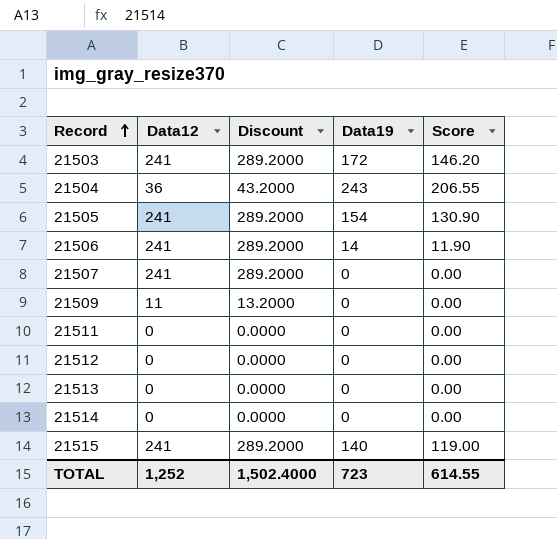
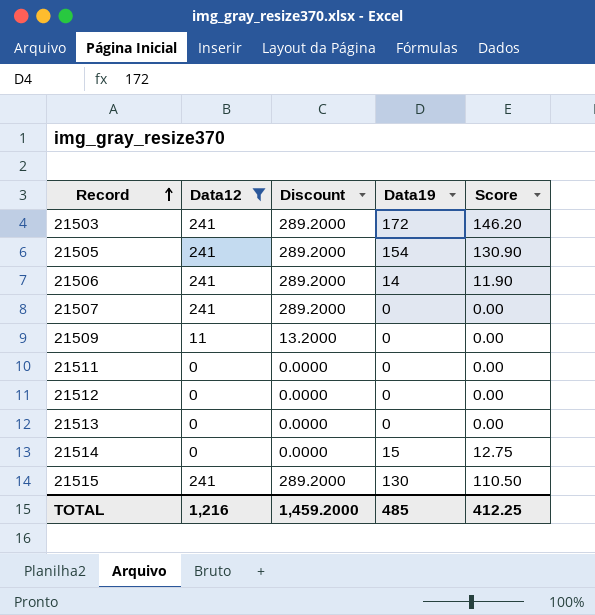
filter: none -> Data12 != 36
21514 | Data19: 0 -> 15
21514 | Score: 0.00 -> 12.75
21515 | Data19: 140 -> 130
21515 | Score: 119.00 -> 110.50
TOTAL | Data12: 1,252 -> 1,216
TOTAL | Discount: 1,502.4000 -> 1,459.2000
TOTAL | Data19: 723 -> 485
TOTAL | Score: 614.55 -> 412.25

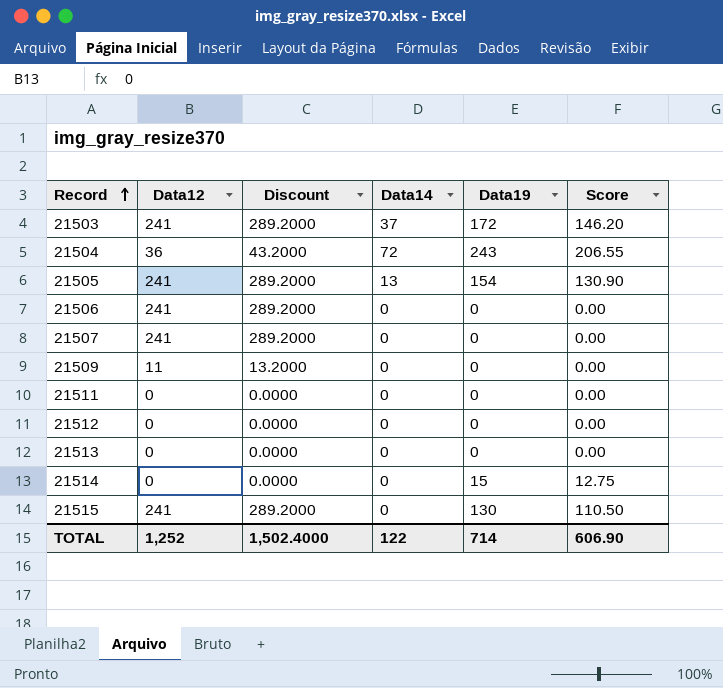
filter: Data12 != 36 -> none
column Data14 | position: none -> 4
21506 | Data19: 14 -> 0
21506 | Score: 11.90 -> 0.00
TOTAL | Data12: 1,216 -> 1,252
TOTAL | Discount: 1,459.2000 -> 1,502.4000
TOTAL | Data19: 485 -> 714
TOTAL | Score: 412.25 -> 606.90

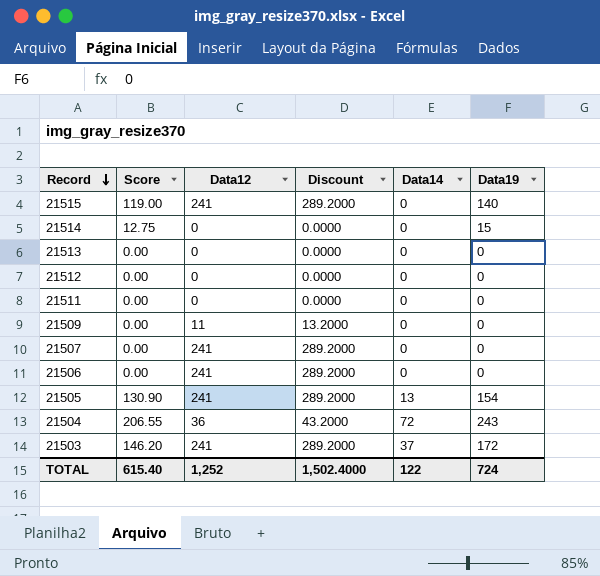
row order: Record ascending -> Record descending
column Score | position: 6 -> 2
21515 | Score: 110.50 -> 119.00
21515 | Data19: 130 -> 140
TOTAL | Score: 606.90 -> 615.40
TOTAL | Data19: 714 -> 724

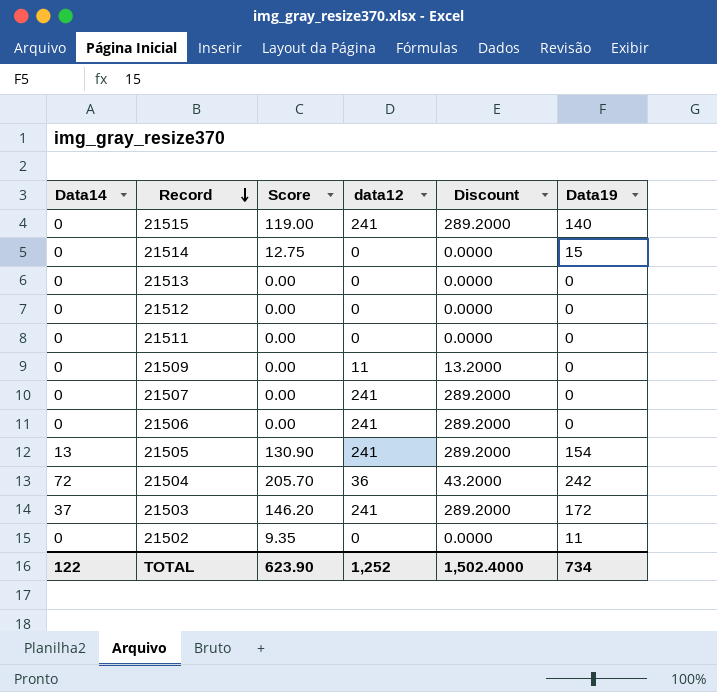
column Data14 | position: 5 -> 1
column name: Data12 -> data12
21504 | Score: 206.55 -> 205.70
21504 | Data19: 243 -> 242
row 21502: none -> 0 | 9.35 | 0 | 0.0000 | 11
TOTAL | Score: 615.40 -> 623.90
TOTAL | Data19: 724 -> 734

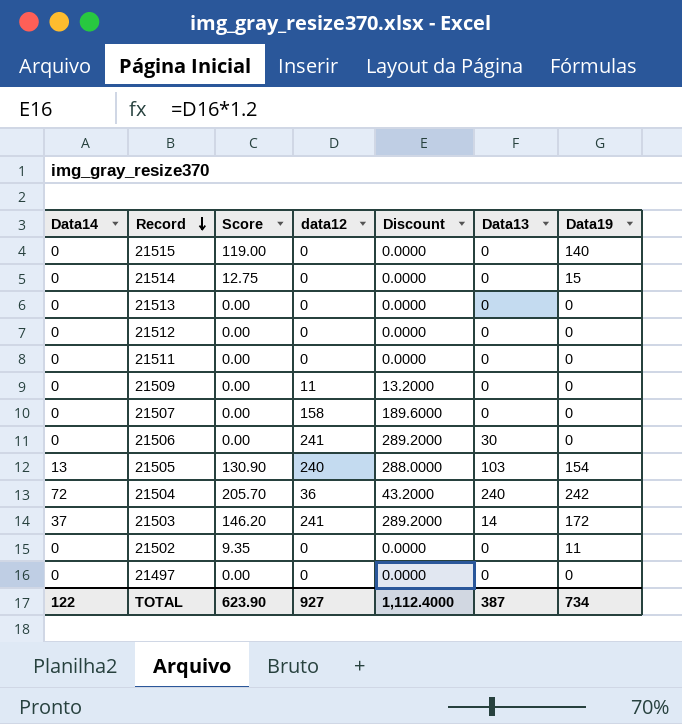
column Data13 | position: none -> 6
21515 | data12: 241 -> 0
21515 | Discount: 289.2000 -> 0.0000
21507 | data12: 241 -> 158
21507 | Discount: 289.2000 -> 189.6000
21505 | data12: 241 -> 240
21505 | Discount: 289.2000 -> 288.0000
row 21497: none -> 0 | 0.00 | 0 | 0.0000 | 0 | 0
TOTAL | data12: 1,252 -> 927
TOTAL | Discount: 1,502.4000 -> 1,112.4000

